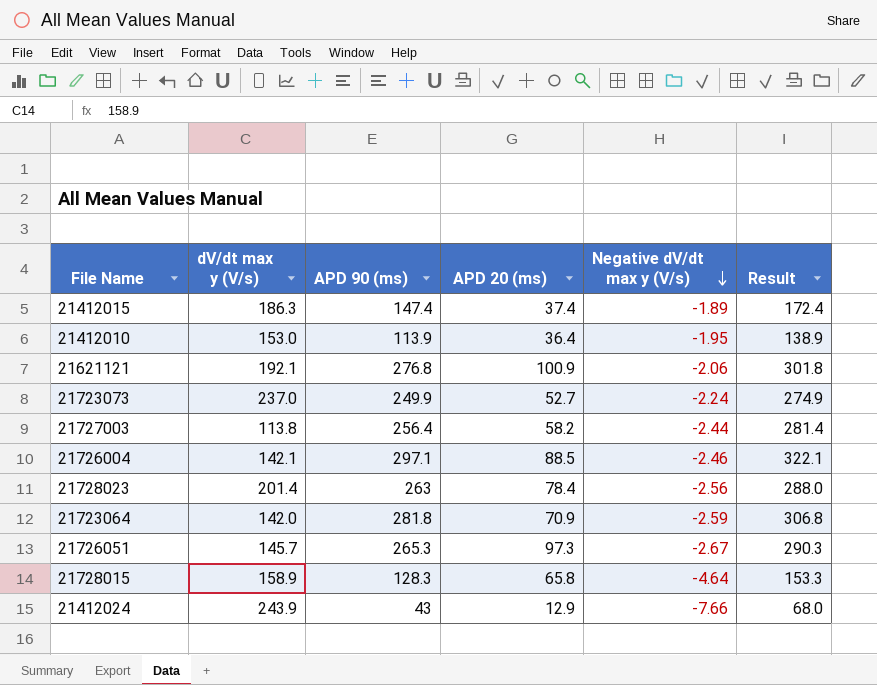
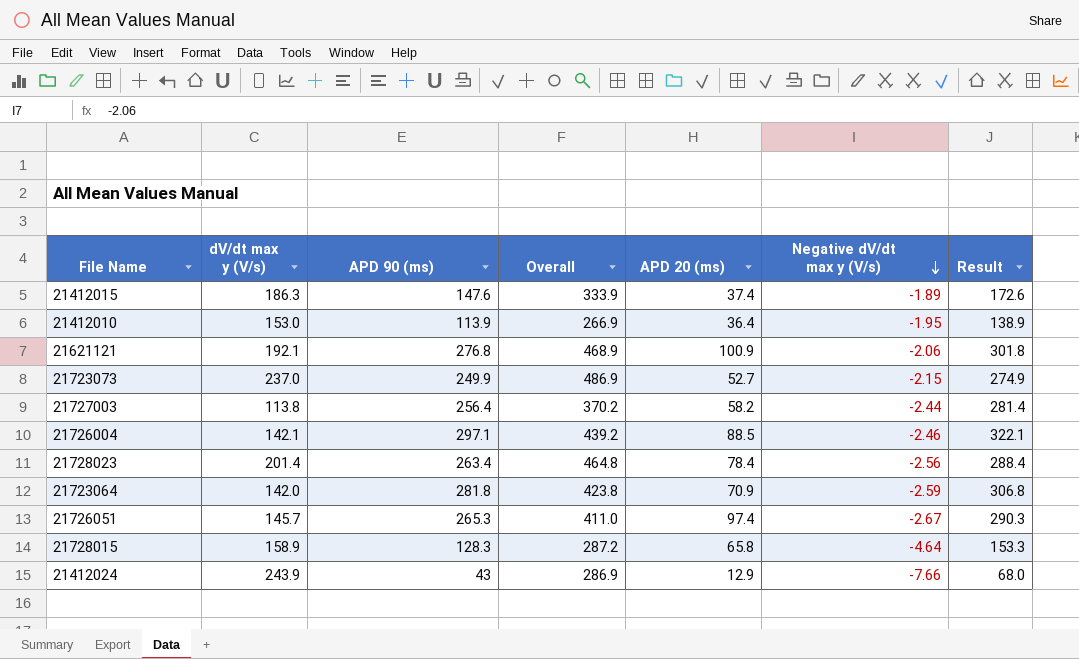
column Overall | formula: none -> [dV/dt max y (V/s)] + [APD 90 (ms)]
21412015 | APD 90 (ms): 147.4 -> 147.6
21412015 | Result: 172.4 -> 172.6
21723073 | Negative dV/dt max y (V/s): -2.24 -> -2.15
21728023 | APD 90 (ms): 263 -> 263.4
21728023 | Result: 288.0 -> 288.4
21726051 | APD 20 (ms): 97.3 -> 97.4

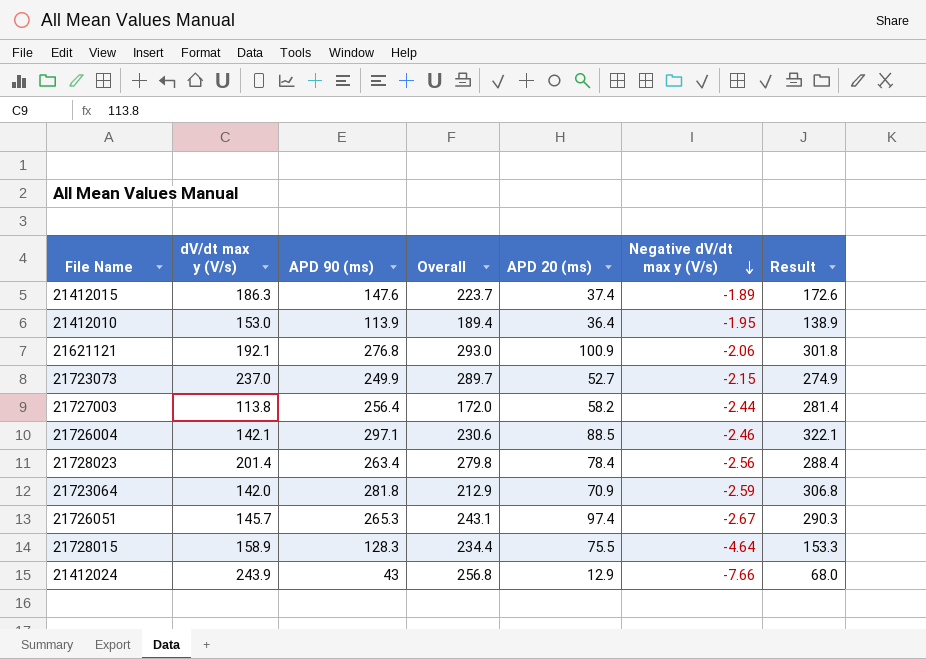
column Overall | formula: [dV/dt max y (V/s)] + [APD 90 (ms)] -> [dV/dt max y (V/s)] + [APD 20 (ms)]
21728015 | APD 20 (ms): 65.8 -> 75.5

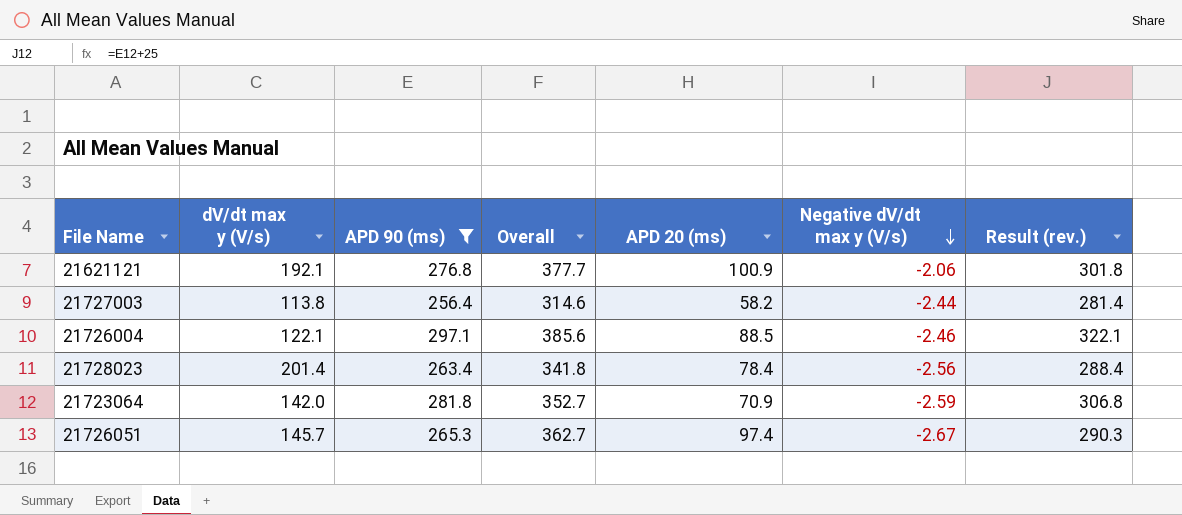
filter: none -> APD 90 (ms) >= 256.4
column Overall | formula: [dV/dt max y (V/s)] + [APD 20 (ms)] -> [APD 90 (ms)] + [APD 20 (ms)]
column name: Result -> Result (rev.)
21726004 | dV/dt max y (V/s): 142.1 -> 122.1

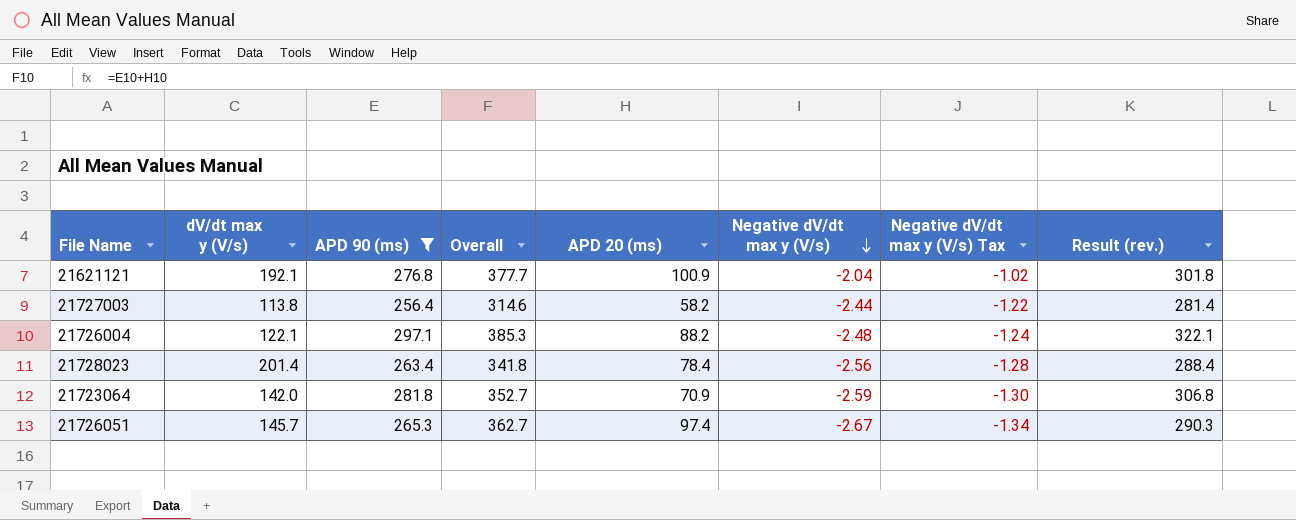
column Negative dV/dt max y (V/s) Tax | formula: none -> [Negative dV/dt max y (V/s)] * 0.5
21621121 | Negative dV/dt max y (V/s): -2.06 -> -2.04
21726004 | Overall: 385.6 -> 385.3
21726004 | APD 20 (ms): 88.5 -> 88.2
21726004 | Negative dV/dt max y (V/s): -2.46 -> -2.48

